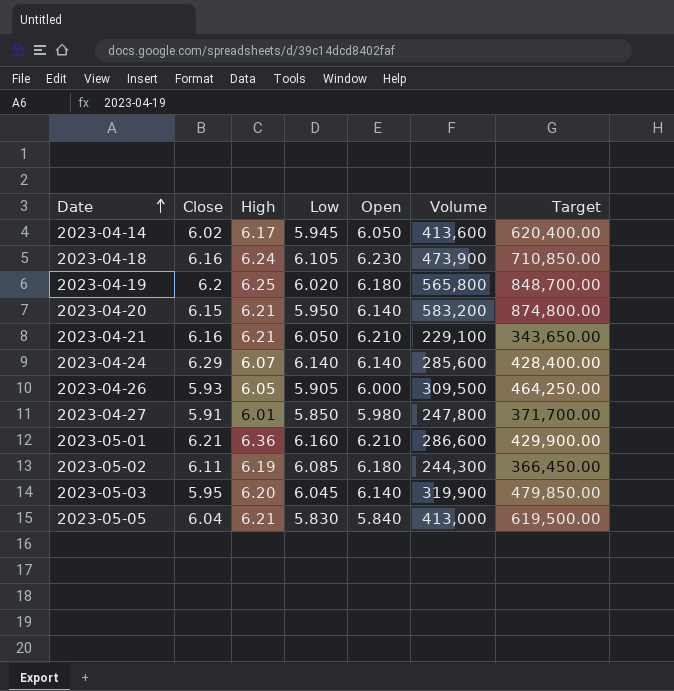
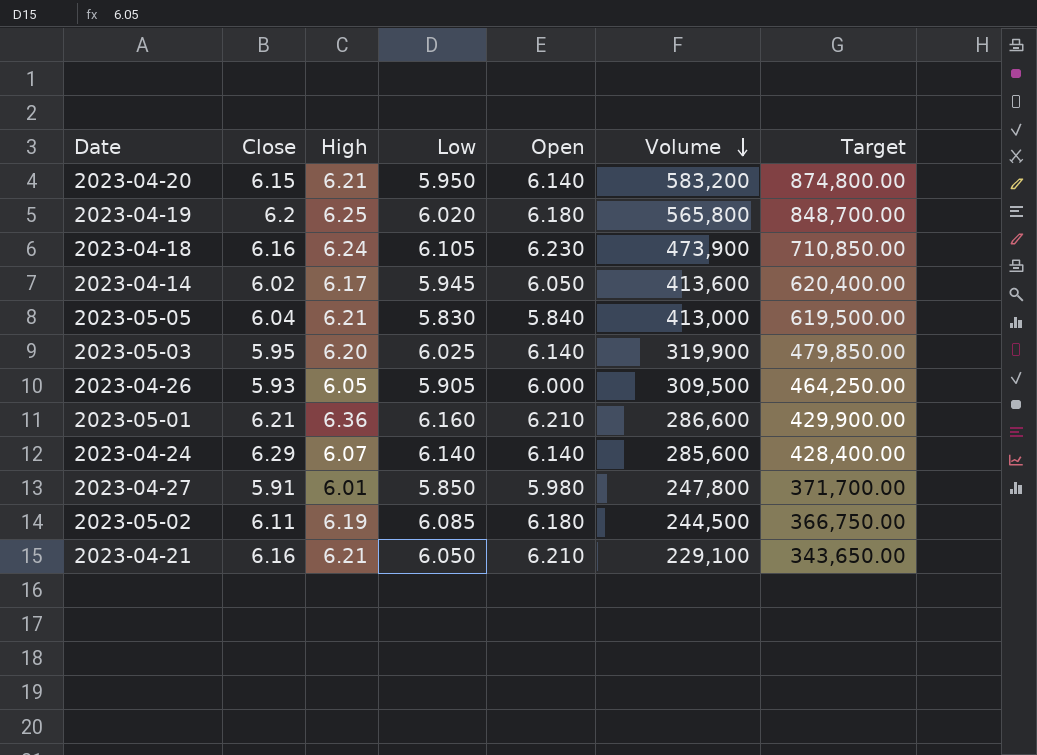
row order: Date ascending -> Volume descending
2023-05-03 | Low: 6.045 -> 6.025
2023-05-02 | Volume: 244,300 -> 244,500
2023-05-02 | Target: 366,450.00 -> 366,750.00

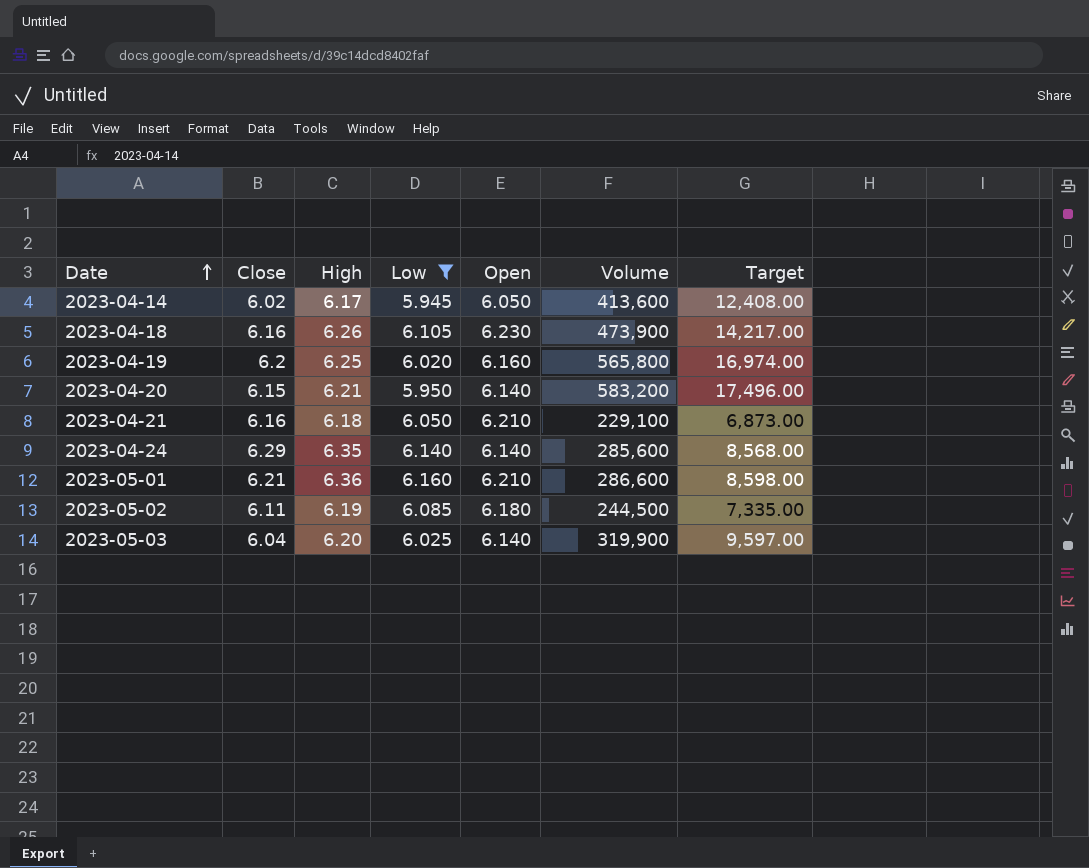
filter: none -> Low >= 5.945
row order: Volume descending -> Date ascending
column Target | formula: [Volume] * 1.5 -> [Volume] * 0.03
2023-04-18 | High: 6.24 -> 6.26
2023-04-19 | Open: 6.180 -> 6.160
2023-04-21 | High: 6.21 -> 6.18
2023-04-24 | High: 6.07 -> 6.35
2023-05-03 | Close: 5.95 -> 6.04

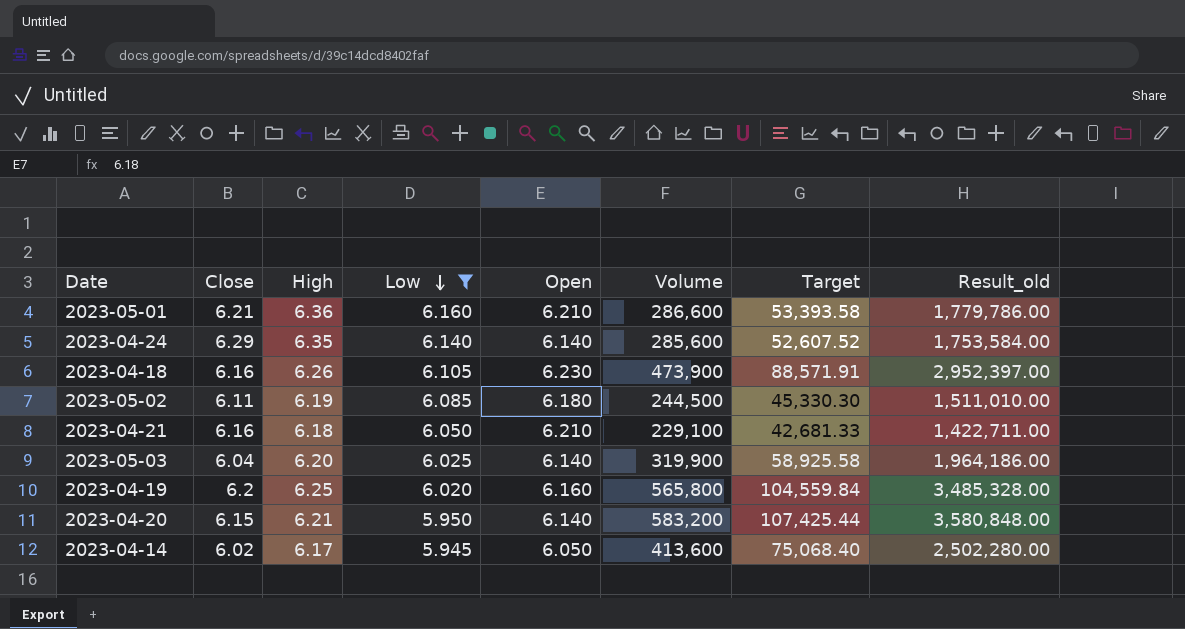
row order: Date ascending -> Low descending
column Target | formula: [Volume] * 0.03 -> [Result_old] * 0.03
column Result_old | formula: none -> [Open] * [Volume]

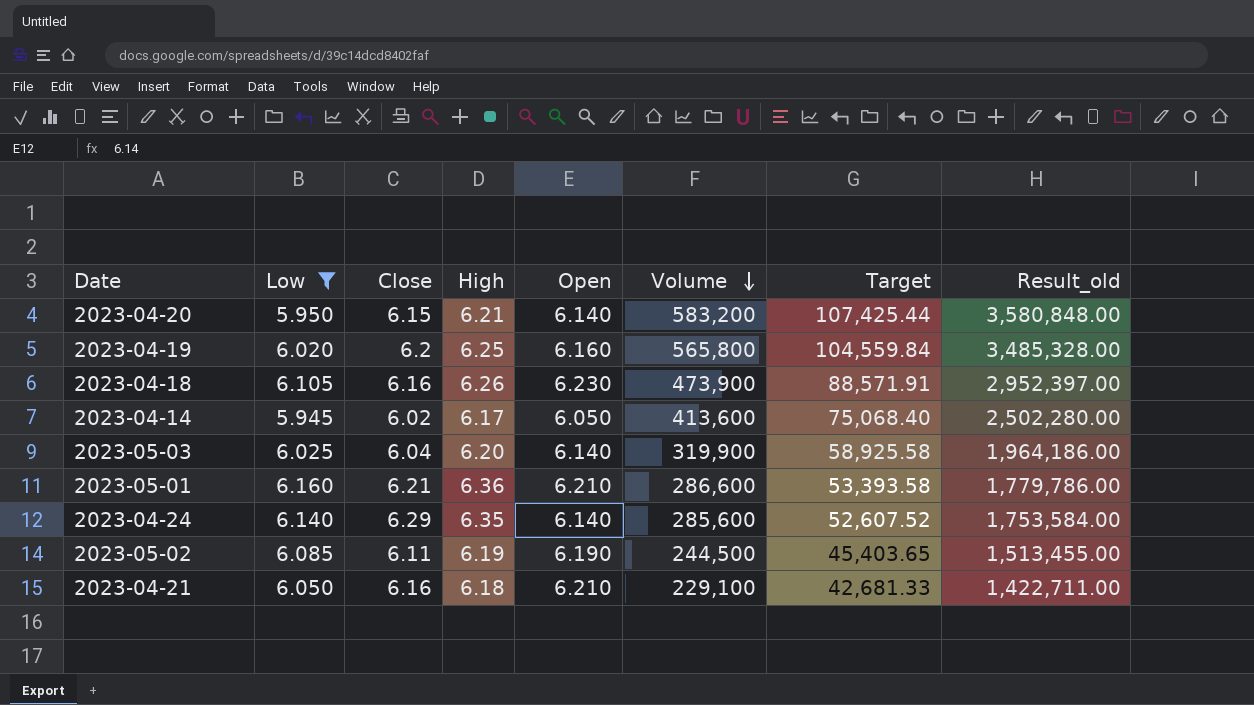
row order: Low descending -> Volume descending
column Low | position: 4 -> 2
2023-05-02 | Open: 6.180 -> 6.190
2023-05-02 | Target: 45,330.30 -> 45,403.65
2023-05-02 | Result_old: 1,511,010.00 -> 1,513,455.00

